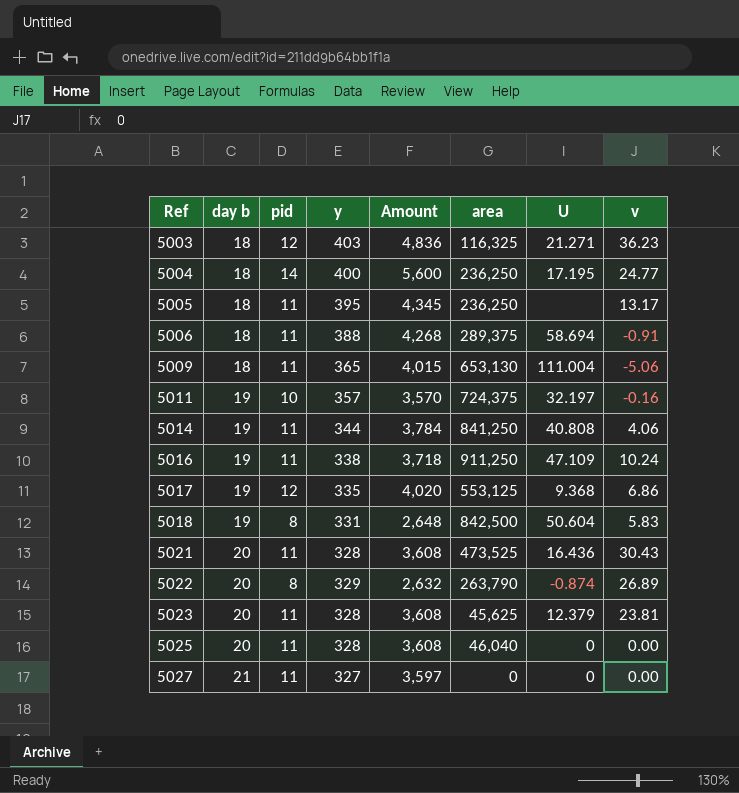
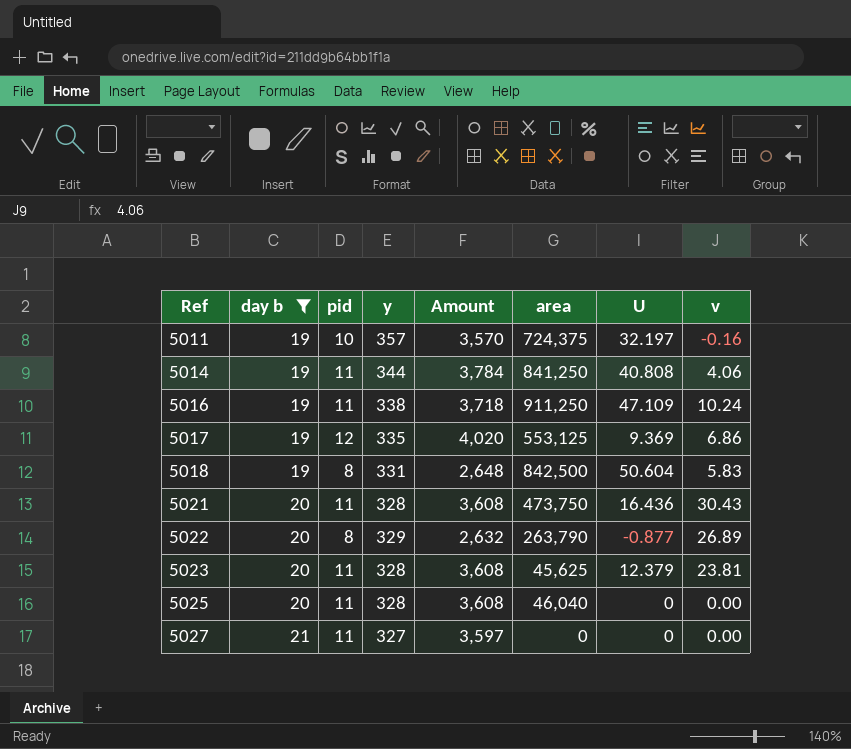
filter: none -> day b != 18
5017 | U: 9.368 -> 9.369
5021 | area: 473,525 -> 473,750
5022 | U: -0.874 -> -0.877

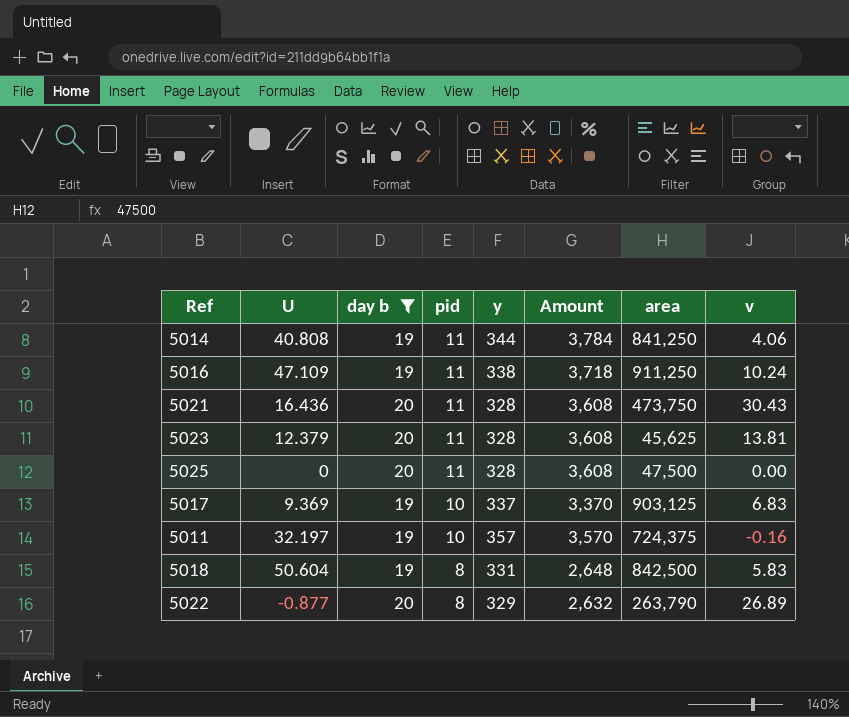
row order: Ref ascending -> pid descending
column U | position: 7 -> 2
row 5027: 21 | 11 | 327 | 3,597 | 0 | 0 | 0.00 -> none
5023 | v: 23.81 -> 13.81
5025 | area: 46,040 -> 47,500
5017 | pid: 12 -> 10
5017 | y: 335 -> 337
5017 | Amount: 4,020 -> 3,370
5017 | area: 553,125 -> 903,125
5017 | v: 6.86 -> 6.83

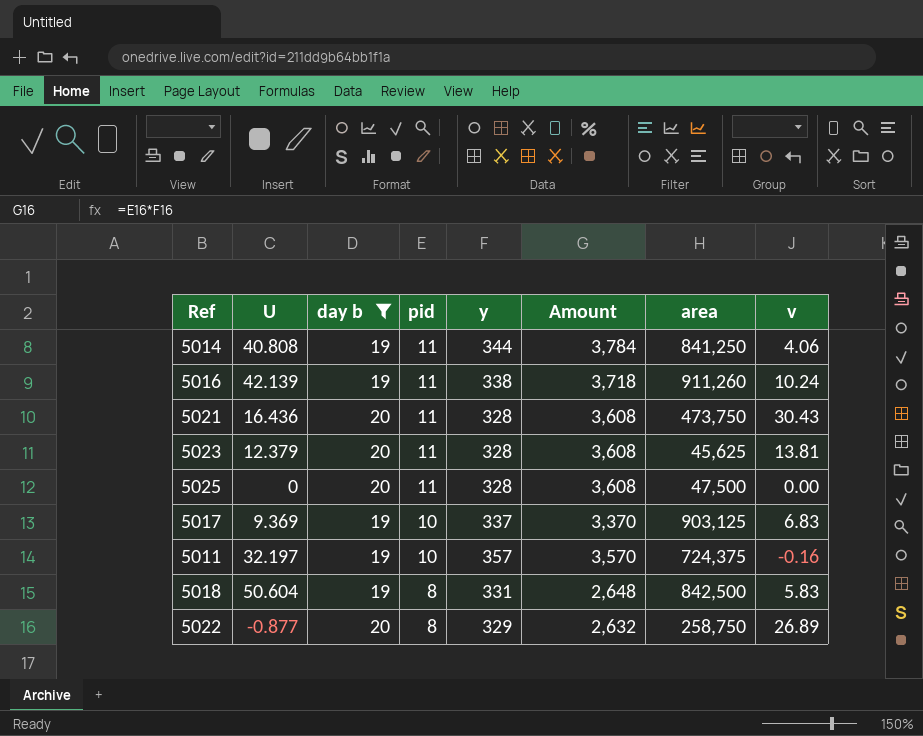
5016 | U: 47.109 -> 42.139
5016 | area: 911,250 -> 911,260
5022 | area: 263,790 -> 258,750

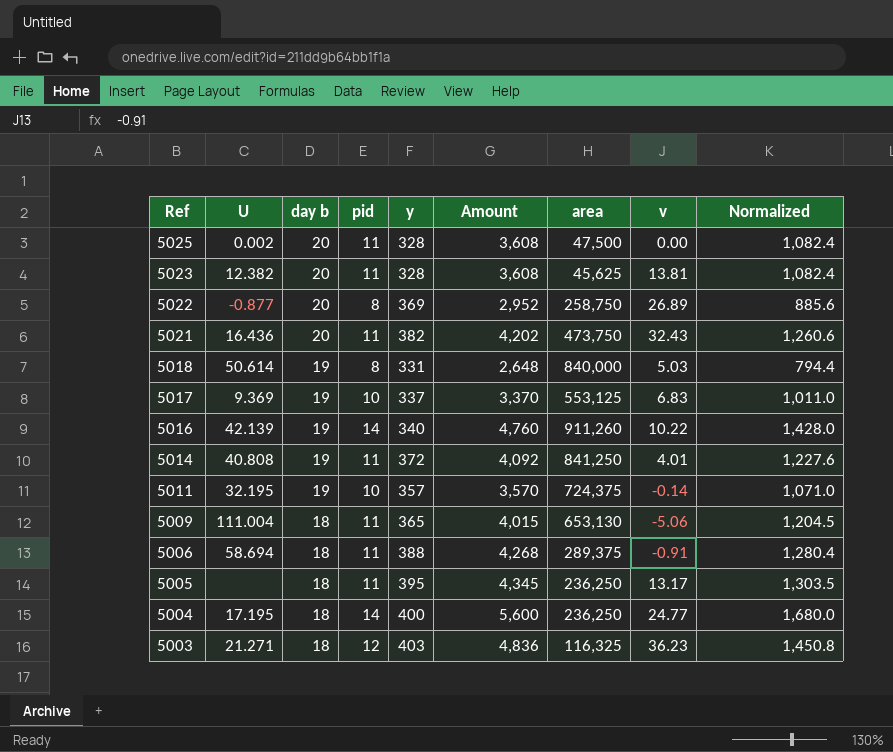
filter: day b != 18 -> none
row order: pid descending -> Ref descending
column Normalized | formula: none -> [Amount] * 0.3
5025 | U: 0 -> 0.002
5023 | U: 12.379 -> 12.382
5022 | y: 329 -> 369
5022 | Amount: 2,632 -> 2,952
5021 | y: 328 -> 382
5021 | Amount: 3,608 -> 4,202
5021 | v: 30.43 -> 32.43
5018 | U: 50.604 -> 50.614
5018 | area: 842,500 -> 840,000
5018 | v: 5.83 -> 5.03
5017 | area: 903,125 -> 553,125
5016 | pid: 11 -> 14
5016 | y: 338 -> 340
5016 | Amount: 3,718 -> 4,760
5016 | v: 10.24 -> 10.22
5014 | y: 344 -> 372
5014 | Amount: 3,784 -> 4,092
5014 | v: 4.06 -> 4.01
5011 | U: 32.197 -> 32.195
5011 | v: -0.16 -> -0.14

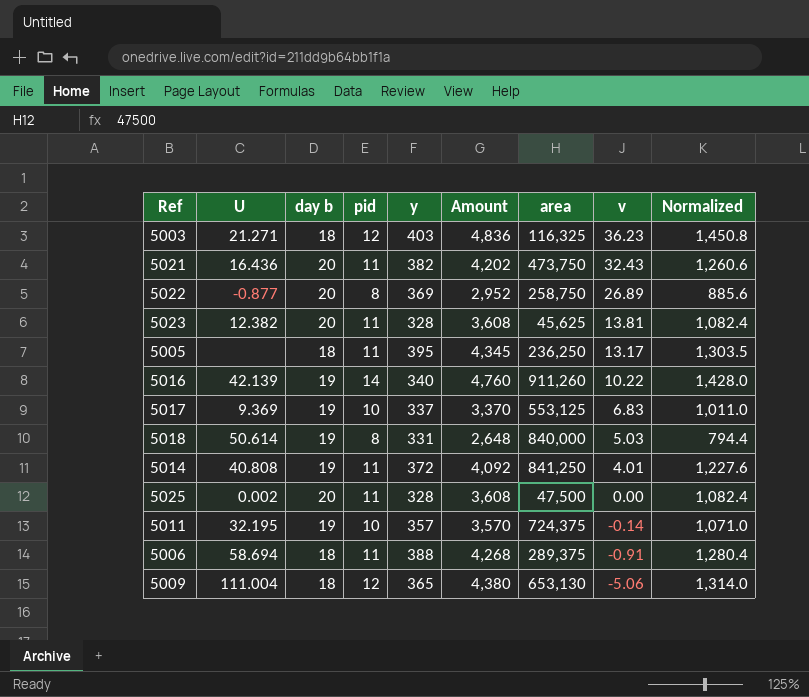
row order: Ref descending -> v descending
row 5004: 17.195 | 18 | 14 | 400 | 5,600 | 236,250 | 24.77 | 1,680.0 -> none
5009 | pid: 11 -> 12
5009 | Amount: 4,015 -> 4,380
5009 | Normalized: 1,204.5 -> 1,314.0

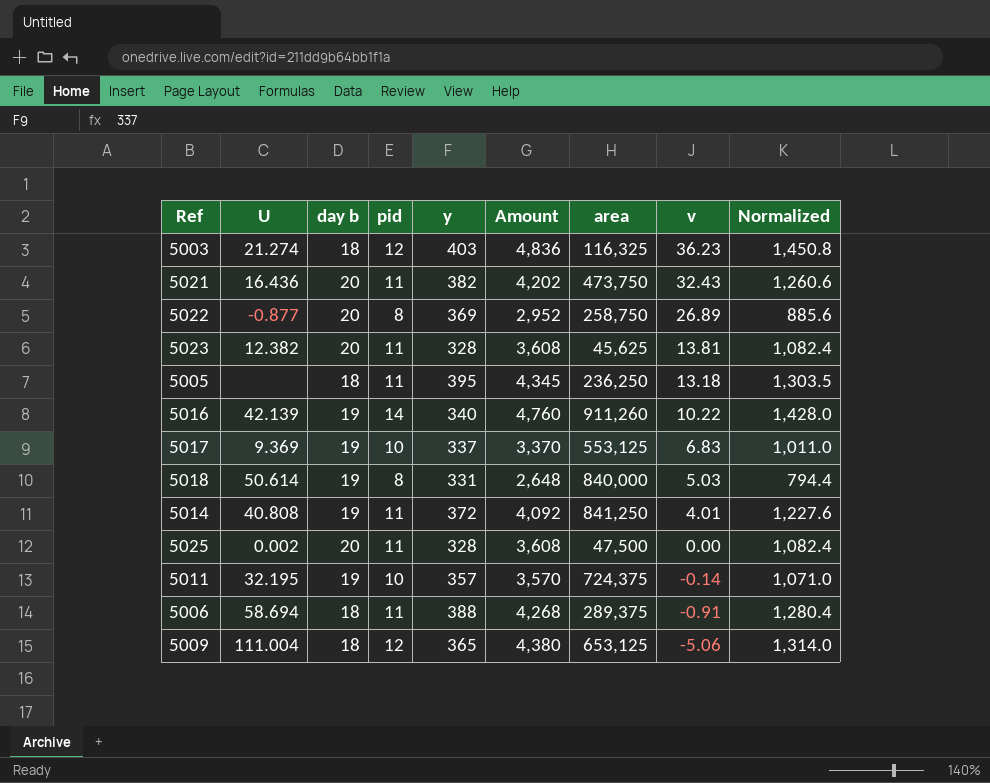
5003 | U: 21.271 -> 21.274
5005 | v: 13.17 -> 13.18
5009 | area: 653,130 -> 653,125

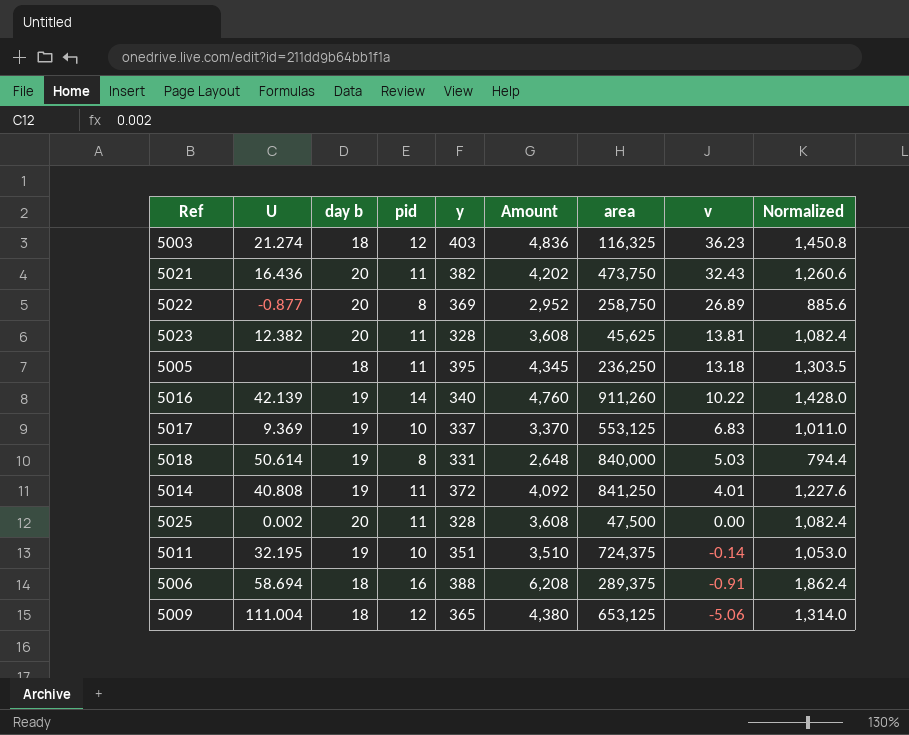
5011 | y: 357 -> 351
5011 | Amount: 3,570 -> 3,510
5011 | Normalized: 1,071.0 -> 1,053.0
5006 | pid: 11 -> 16
5006 | Amount: 4,268 -> 6,208
5006 | Normalized: 1,280.4 -> 1,862.4

